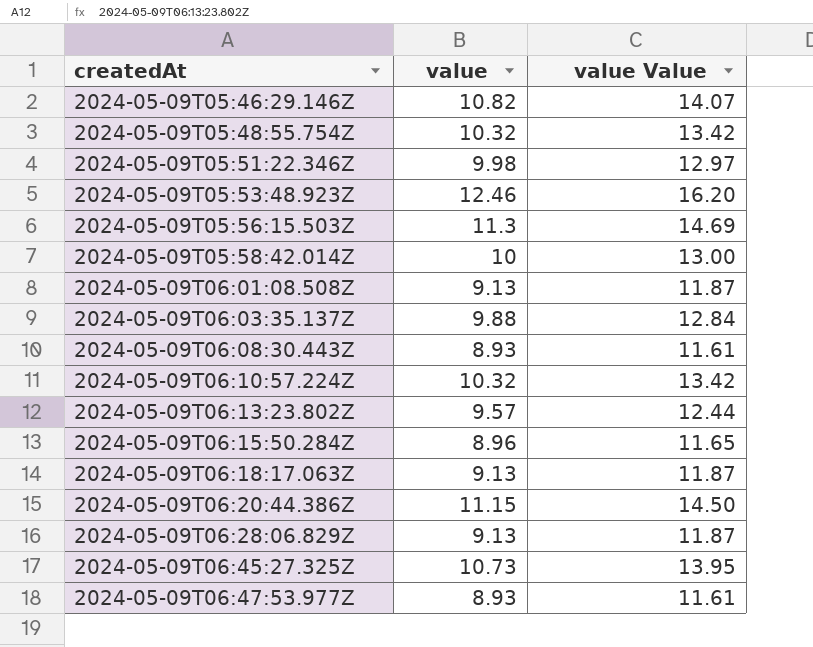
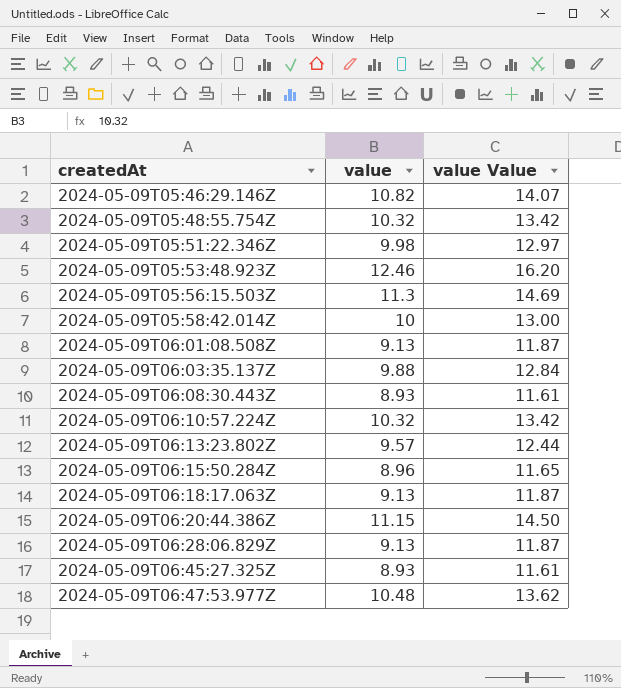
2024-05-09T06:45:27.325Z | value: 10.73 -> 8.93
2024-05-09T06:45:27.325Z | value Value: 13.95 -> 11.61
2024-05-09T06:47:53.977Z | value: 8.93 -> 10.48
2024-05-09T06:47:53.977Z | value Value: 11.61 -> 13.62

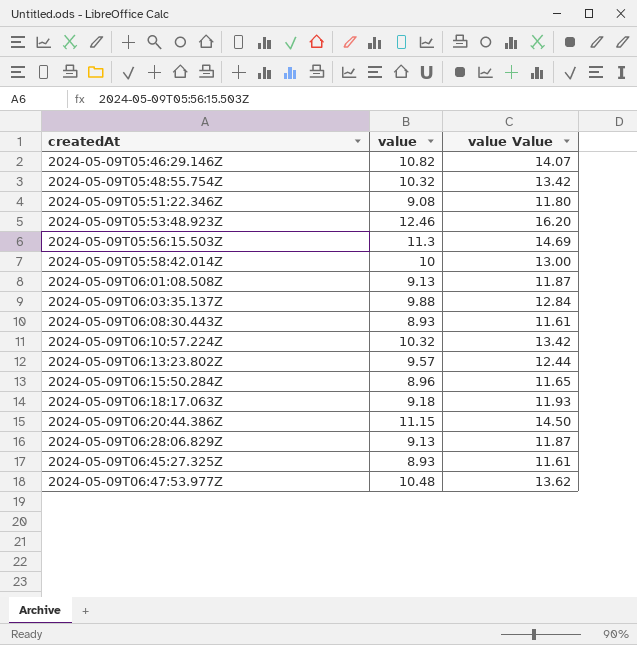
2024-05-09T05:51:22.346Z | value: 9.98 -> 9.08
2024-05-09T05:51:22.346Z | value Value: 12.97 -> 11.80
2024-05-09T06:18:17.063Z | value: 9.13 -> 9.18
2024-05-09T06:18:17.063Z | value Value: 11.87 -> 11.93

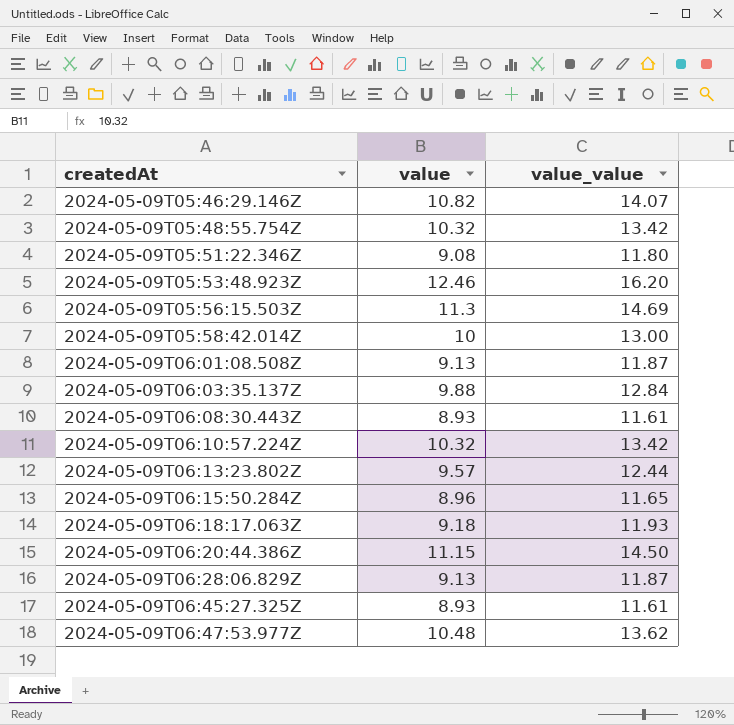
column name: value Value -> value_value

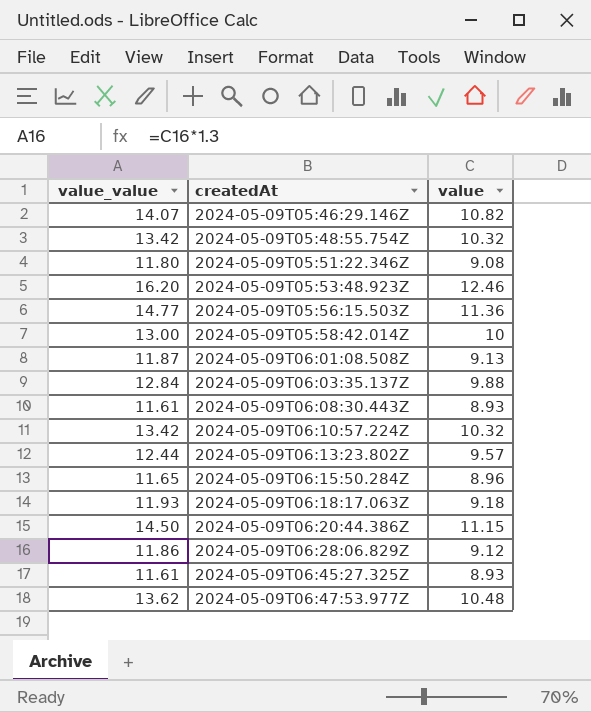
column value_value | position: 3 -> 1
2024-05-09T05:56:15.503Z | value_value: 14.69 -> 14.77
2024-05-09T05:56:15.503Z | value: 11.3 -> 11.36
2024-05-09T06:28:06.829Z | value_value: 11.87 -> 11.86
2024-05-09T06:28:06.829Z | value: 9.13 -> 9.12

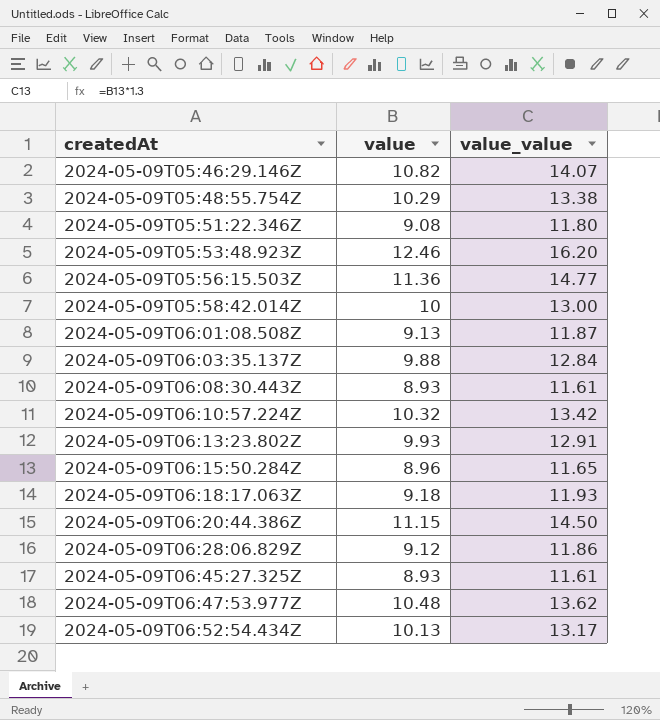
column value_value | position: 1 -> 3
2024-05-09T05:48:55.754Z | value: 10.32 -> 10.29
2024-05-09T05:48:55.754Z | value_value: 13.42 -> 13.38
2024-05-09T06:13:23.802Z | value: 9.57 -> 9.93
2024-05-09T06:13:23.802Z | value_value: 12.44 -> 12.91
row 2024-05-09T06:52:54.434Z: none -> 10.13 | 13.17

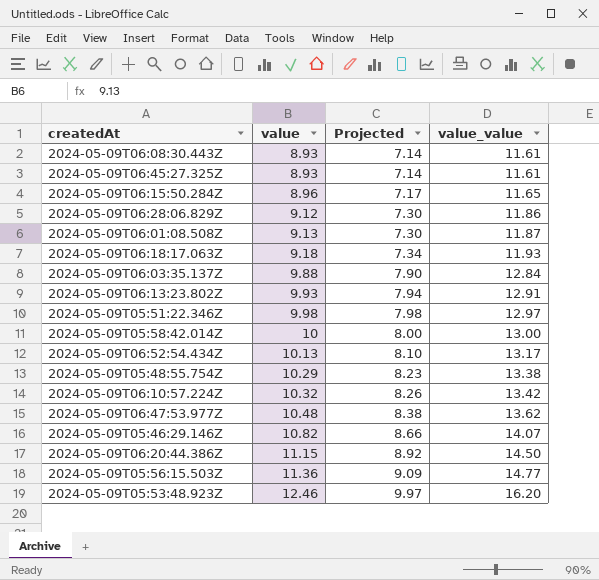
row order: createdAt ascending -> value ascending
column Projected | formula: none -> [value] * 0.8
2024-05-09T05:51:22.346Z | value: 9.08 -> 9.98
2024-05-09T05:51:22.346Z | value_value: 11.80 -> 12.97

